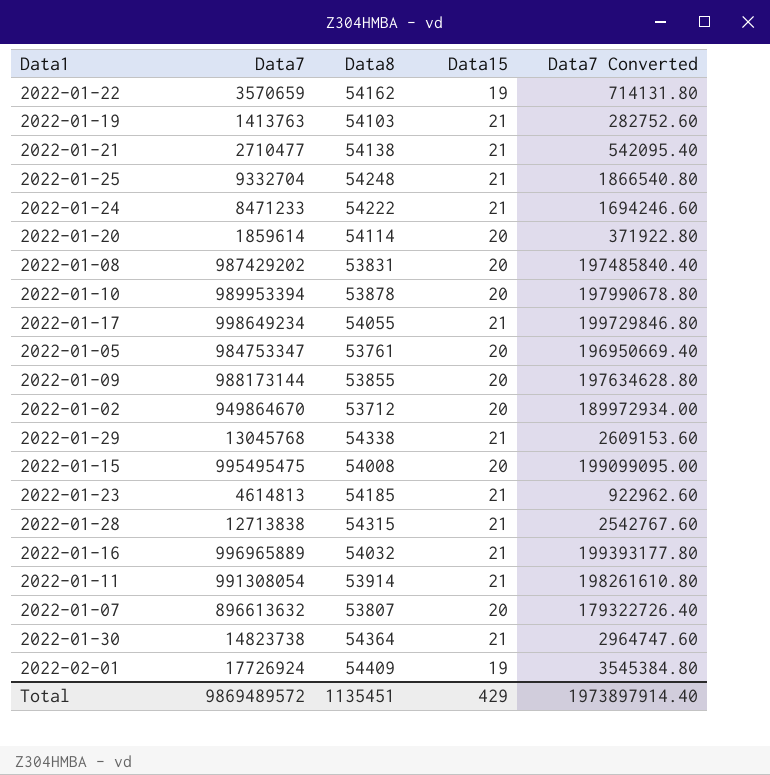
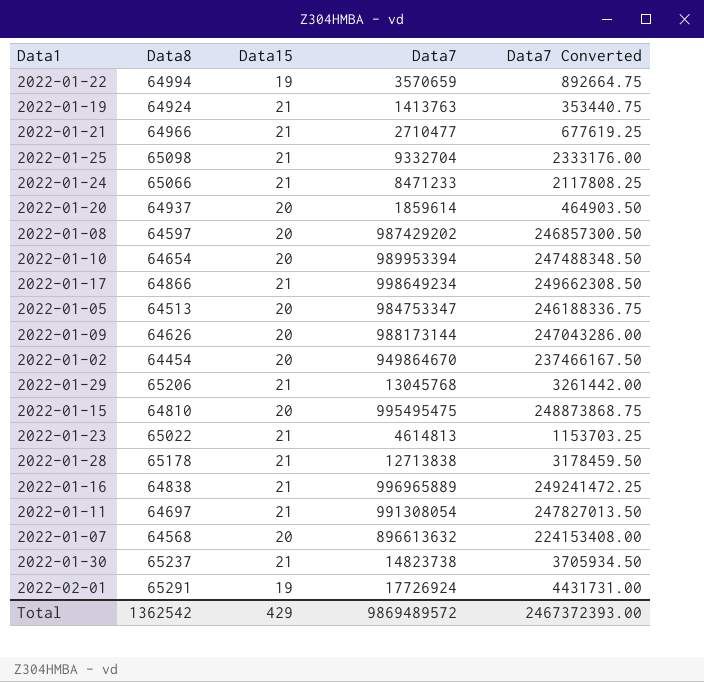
column Data7 | position: 2 -> 4
column Data7 Converted | formula: [Data7] * 0.2 -> [Data7] * 0.25
2022-01-22 | Data8: 54162 -> 64994
2022-01-19 | Data8: 54103 -> 64924
2022-01-21 | Data8: 54138 -> 64966
2022-01-25 | Data8: 54248 -> 65098
2022-01-24 | Data8: 54222 -> 65066
2022-01-20 | Data8: 54114 -> 64937
2022-01-08 | Data8: 53831 -> 64597
2022-01-10 | Data8: 53878 -> 64654
2022-01-17 | Data8: 54055 -> 64866
2022-01-05 | Data8: 53761 -> 64513
2022-01-09 | Data8: 53855 -> 64626
2022-01-02 | Data8: 53712 -> 64454
2022-01-29 | Data8: 54338 -> 65206
2022-01-15 | Data8: 54008 -> 64810
2022-01-23 | Data8: 54185 -> 65022
2022-01-28 | Data8: 54315 -> 65178
2022-01-16 | Data8: 54032 -> 64838
2022-01-11 | Data8: 53914 -> 64697
2022-01-07 | Data8: 53807 -> 64568
2022-01-30 | Data8: 54364 -> 65237
2022-02-01 | Data8: 54409 -> 65291
Total | Data8: 1135451 -> 1362542
Total | Data7 Converted: 1973897914.40 -> 2467372393.00

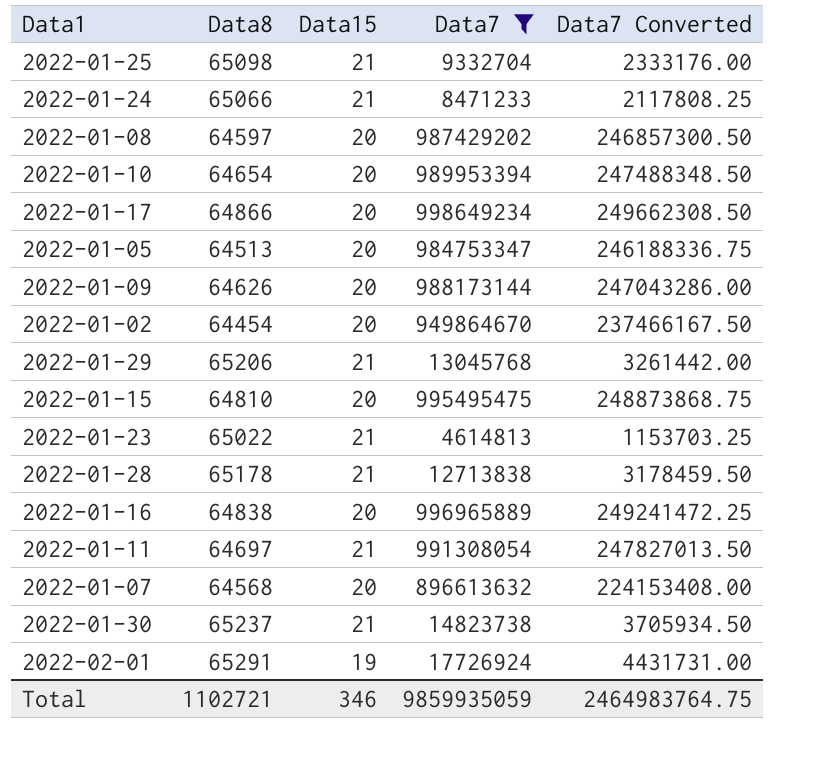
filter: none -> Data7 >= 4614813
2022-01-17 | Data15: 21 -> 20
2022-01-16 | Data15: 21 -> 20
Total | Data8: 1362542 -> 1102721
Total | Data15: 429 -> 346
Total | Data7: 9869489572 -> 9859935059
Total | Data7 Converted: 2467372393.00 -> 2464983764.75

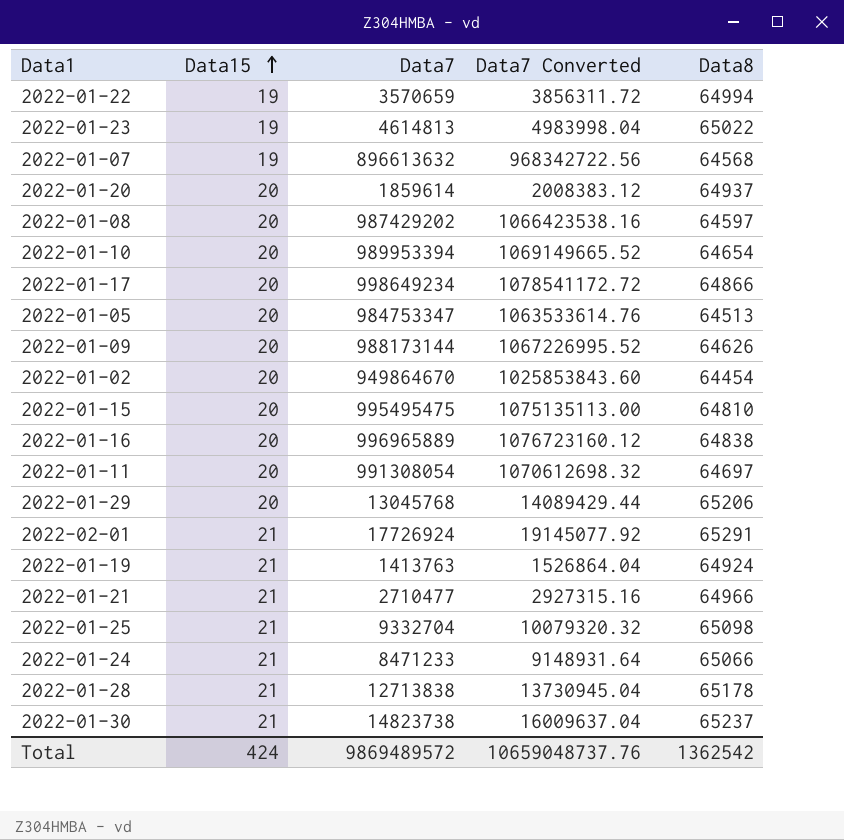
filter: Data7 >= 4614813 -> none
row order: none -> Data15 ascending
column Data7 Converted | formula: [Data7] * 0.25 -> [Data7] * 1.08
column Data8 | position: 2 -> 5
2022-01-23 | Data15: 21 -> 19
2022-01-07 | Data15: 20 -> 19
2022-01-11 | Data15: 21 -> 20
2022-01-29 | Data15: 21 -> 20
2022-02-01 | Data15: 19 -> 21
Total | Data15: 346 -> 424
Total | Data7: 9859935059 -> 9869489572
Total | Data7 Converted: 2464983764.75 -> 10659048737.76
Total | Data8: 1102721 -> 1362542

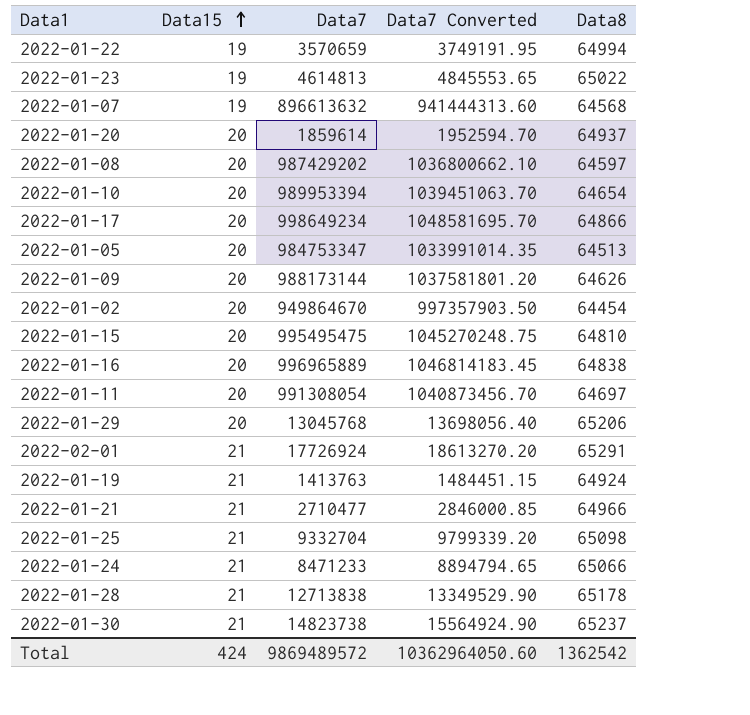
column Data7 Converted | formula: [Data7] * 1.08 -> [Data7] * 1.05
Total | Data7 Converted: 10659048737.76 -> 10362964050.60

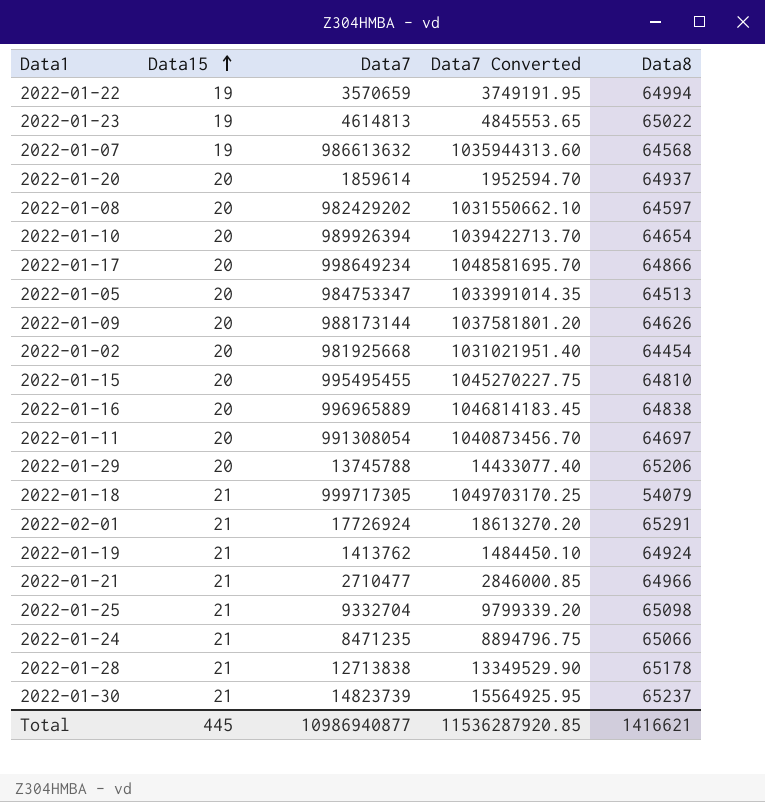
2022-01-07 | Data7: 896613632 -> 986613632
2022-01-07 | Data7 Converted: 941444313.60 -> 1035944313.60
2022-01-08 | Data7: 987429202 -> 982429202
2022-01-08 | Data7 Converted: 1036800662.10 -> 1031550662.10
2022-01-10 | Data7: 989953394 -> 989926394
2022-01-10 | Data7 Converted: 1039451063.70 -> 1039422713.70
2022-01-02 | Data7: 949864670 -> 981925668
2022-01-02 | Data7 Converted: 997357903.50 -> 1031021951.40
2022-01-15 | Data7: 995495475 -> 995495455
2022-01-15 | Data7 Converted: 1045270248.75 -> 1045270227.75
2022-01-29 | Data7: 13045768 -> 13745788
2022-01-29 | Data7 Converted: 13698056.40 -> 14433077.40
row 2022-01-18: none -> 21 | 999717305 | 1049703170.25 | 54079
2022-01-19 | Data7: 1413763 -> 1413762
2022-01-19 | Data7 Converted: 1484451.15 -> 1484450.10
2022-01-24 | Data7: 8471233 -> 8471235
2022-01-24 | Data7 Converted: 8894794.65 -> 8894796.75
2022-01-30 | Data7: 14823738 -> 14823739
2022-01-30 | Data7 Converted: 15564924.90 -> 15564925.95
Total | Data15: 424 -> 445
Total | Data7: 9869489572 -> 10986940877
Total | Data7 Converted: 10362964050.60 -> 11536287920.85
Total | Data8: 1362542 -> 1416621

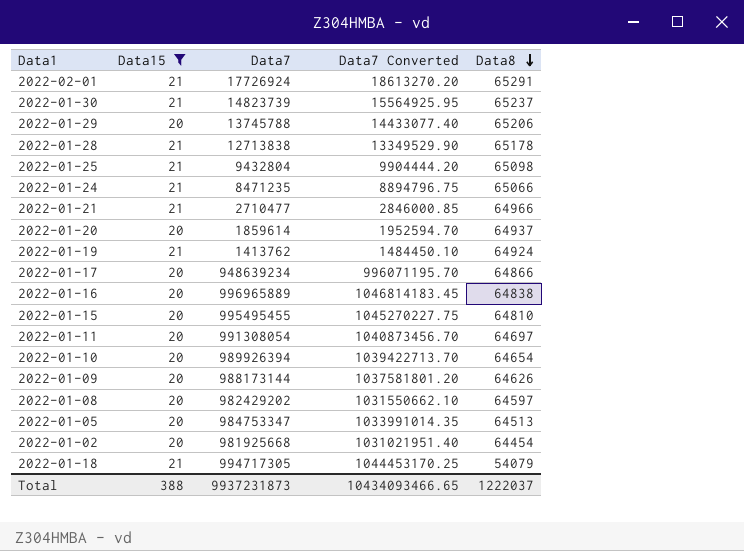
filter: none -> Data15 != 19
row order: Data15 ascending -> Data8 descending
2022-01-25 | Data7: 9332704 -> 9432804
2022-01-25 | Data7 Converted: 9799339.20 -> 9904444.20
2022-01-17 | Data7: 998649234 -> 948639234
2022-01-17 | Data7 Converted: 1048581695.70 -> 996071195.70
2022-01-18 | Data7: 999717305 -> 994717305
2022-01-18 | Data7 Converted: 1049703170.25 -> 1044453170.25
Total | Data15: 445 -> 388
Total | Data7: 10986940877 -> 9937231873
Total | Data7 Converted: 11536287920.85 -> 10434093466.65
Total | Data8: 1416621 -> 1222037

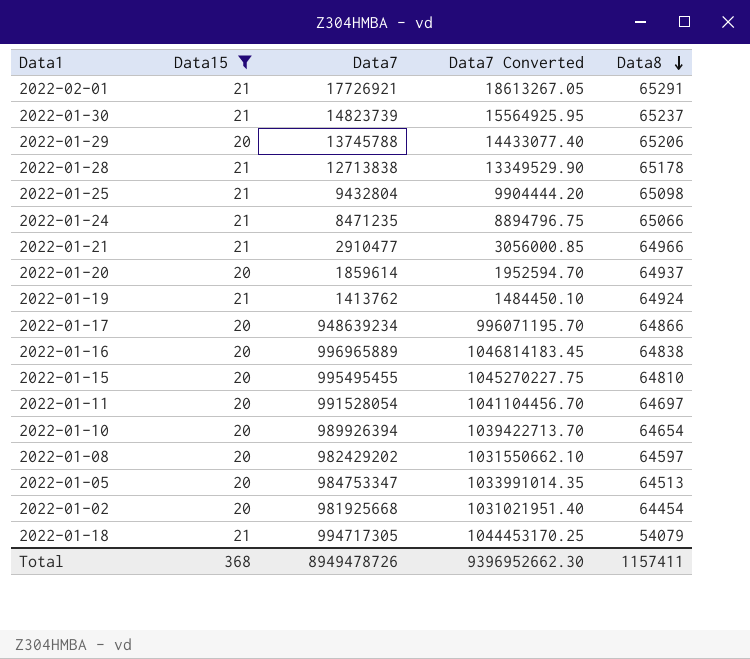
row 2022-01-09: 20 | 988173144 | 1037581801.20 | 64626 -> none
2022-02-01 | Data7: 17726924 -> 17726921
2022-02-01 | Data7 Converted: 18613270.20 -> 18613267.05
2022-01-21 | Data7: 2710477 -> 2910477
2022-01-21 | Data7 Converted: 2846000.85 -> 3056000.85
2022-01-11 | Data7: 991308054 -> 991528054
2022-01-11 | Data7 Converted: 1040873456.70 -> 1041104456.70
Total | Data15: 388 -> 368
Total | Data7: 9937231873 -> 8949478726
Total | Data7 Converted: 10434093466.65 -> 9396952662.30
Total | Data8: 1222037 -> 1157411

